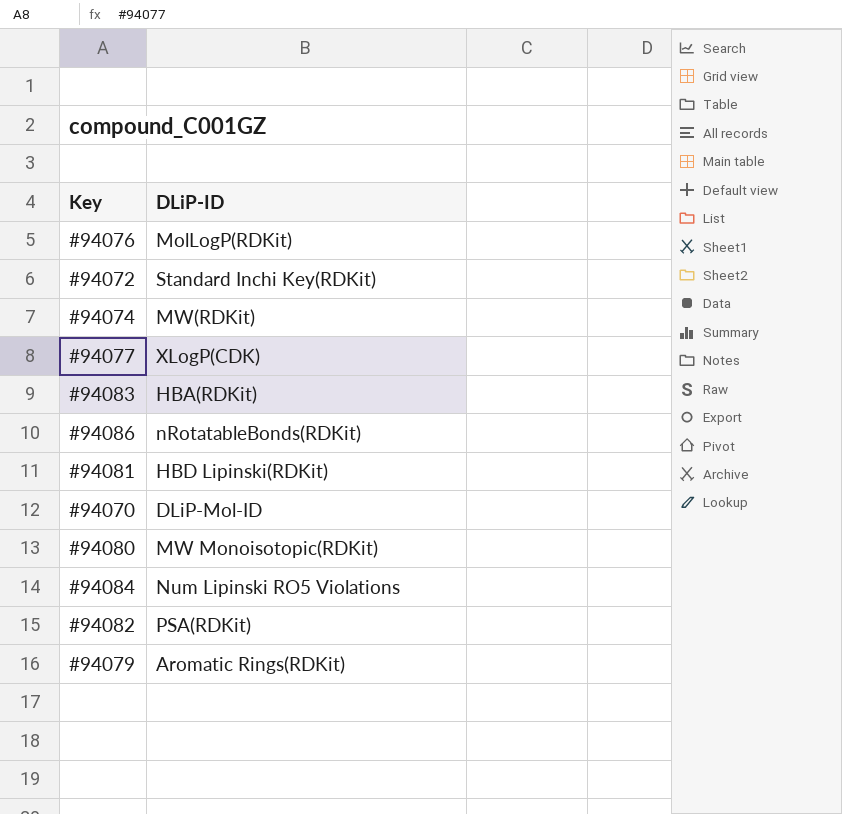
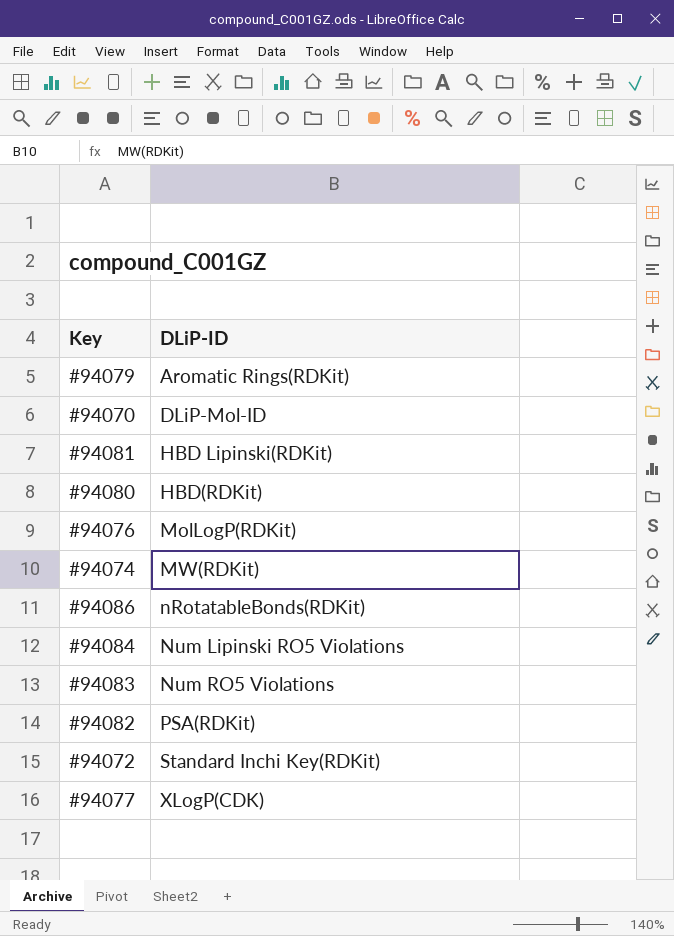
row order: none -> DLiP-ID ascending
#94080 | DLiP-ID: MW Monoisotopic(RDKit) -> HBD(RDKit)
#94083 | DLiP-ID: HBA(RDKit) -> Num RO5 Violations

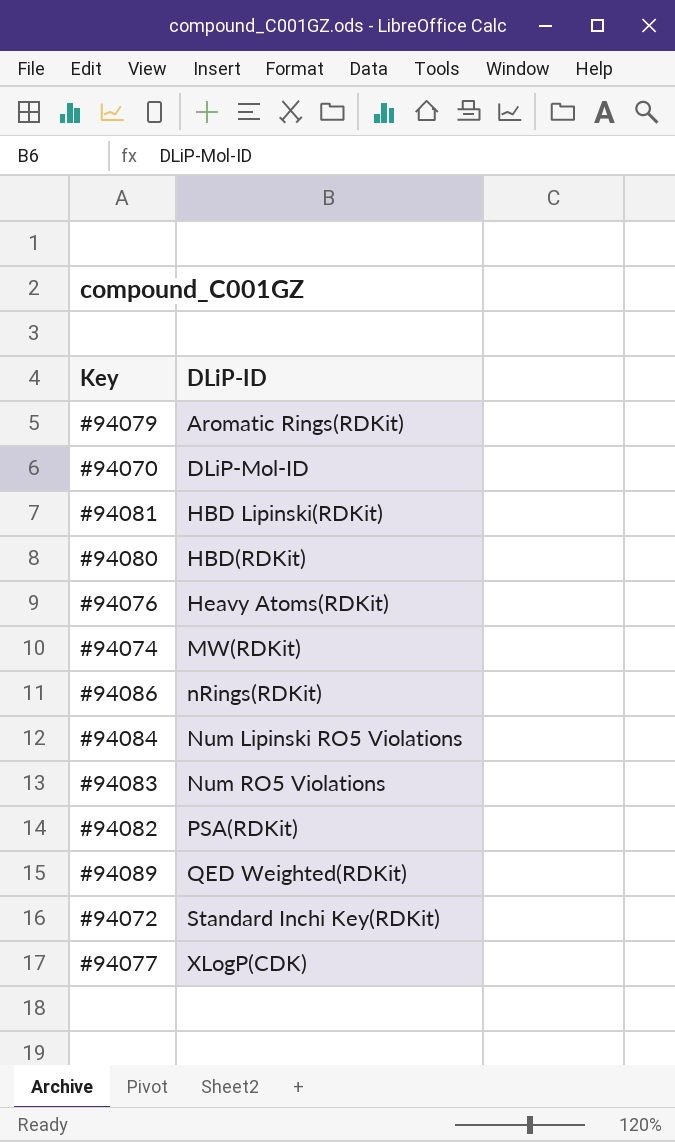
#94076 | DLiP-ID: MolLogP(RDKit) -> Heavy Atoms(RDKit)
#94086 | DLiP-ID: nRotatableBonds(RDKit) -> nRings(RDKit)
row #94089: none -> QED Weighted(RDKit)

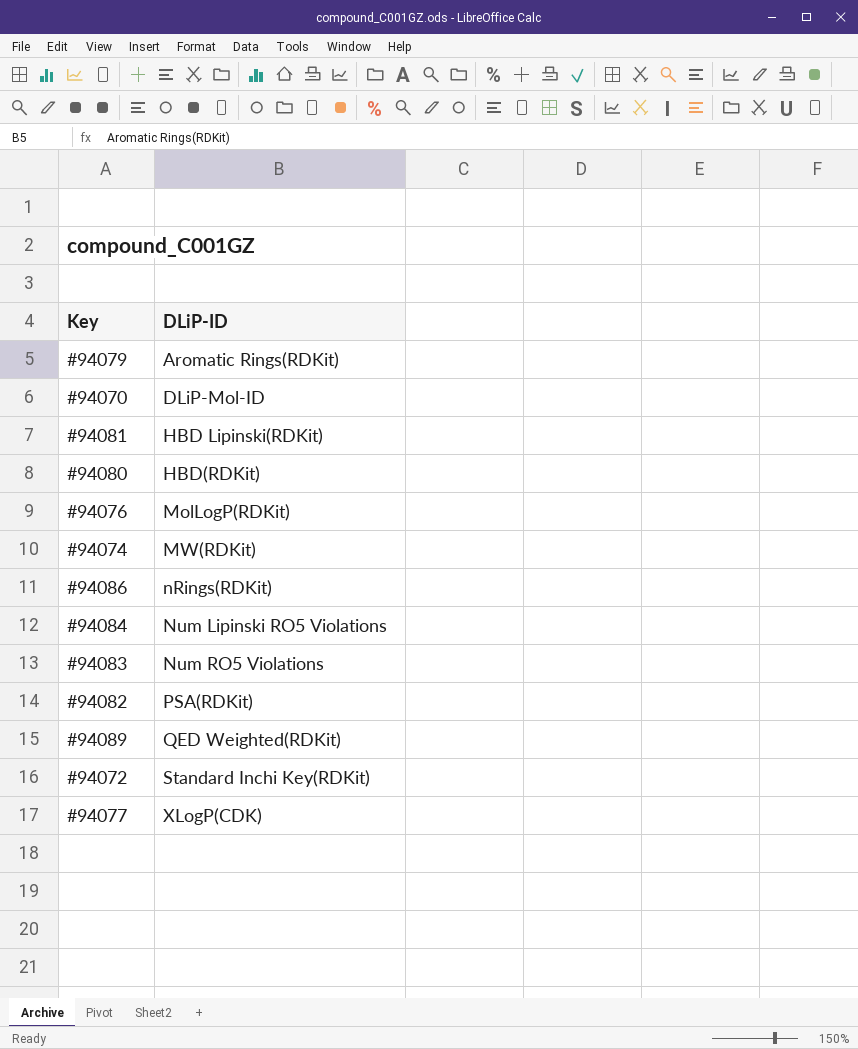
#94076 | DLiP-ID: Heavy Atoms(RDKit) -> MolLogP(RDKit)

